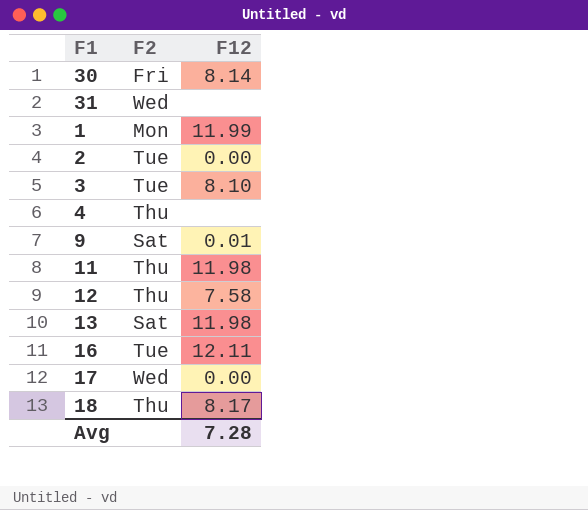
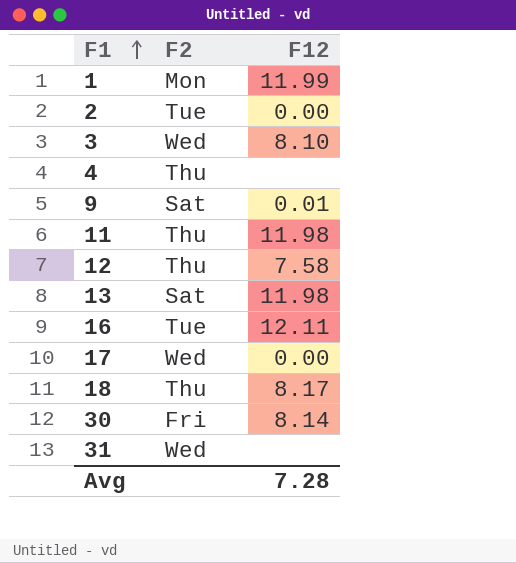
row order: none -> F1 ascending
3 | F2: Tue -> Wed

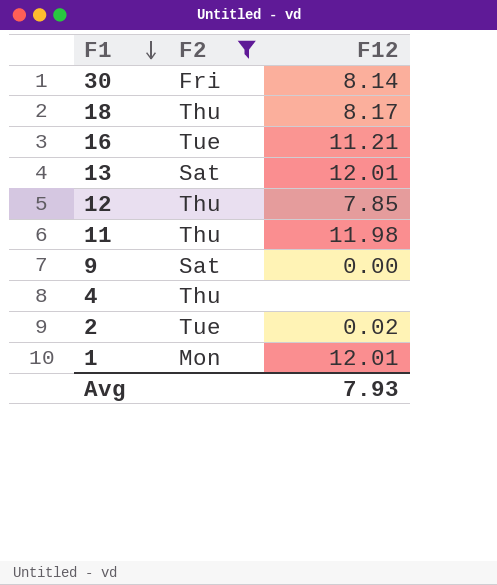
filter: none -> F2 != Wed
row order: F1 ascending -> F1 descending
16 | F12: 12.11 -> 11.21
13 | F12: 11.98 -> 12.01
12 | F12: 7.58 -> 7.85
9 | F12: 0.01 -> 0.00
2 | F12: 0.00 -> 0.02
1 | F12: 11.99 -> 12.01
Avg | F12: 7.28 -> 7.93

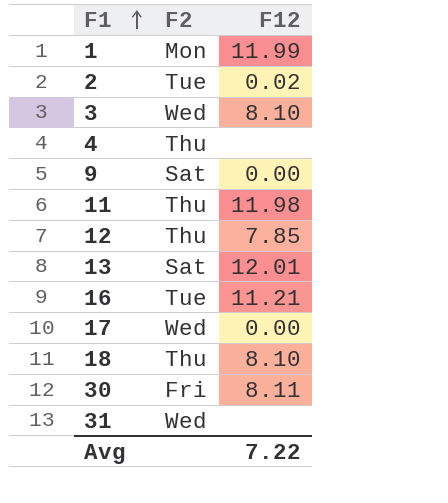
filter: F2 != Wed -> none
row order: F1 descending -> F1 ascending
1 | F12: 12.01 -> 11.99
18 | F12: 8.17 -> 8.10
30 | F12: 8.14 -> 8.11
Avg | F12: 7.93 -> 7.22

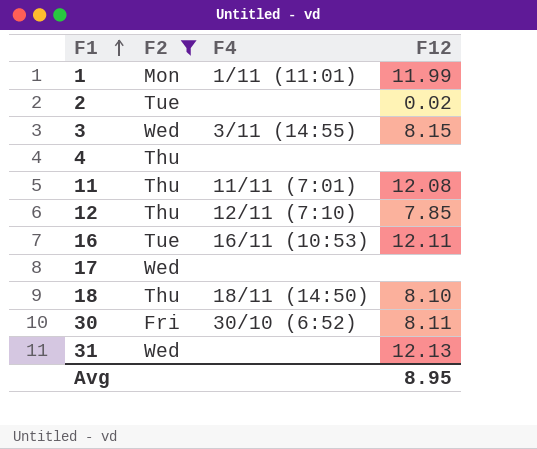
filter: none -> F2 != Sat
column F4 | position: none -> 3
3 | F12: 8.10 -> 8.15
11 | F12: 11.98 -> 12.08
16 | F12: 11.21 -> 12.11
17 | F12: 0.00 -> none
31 | F12: none -> 12.13
Avg | F12: 7.22 -> 8.95

